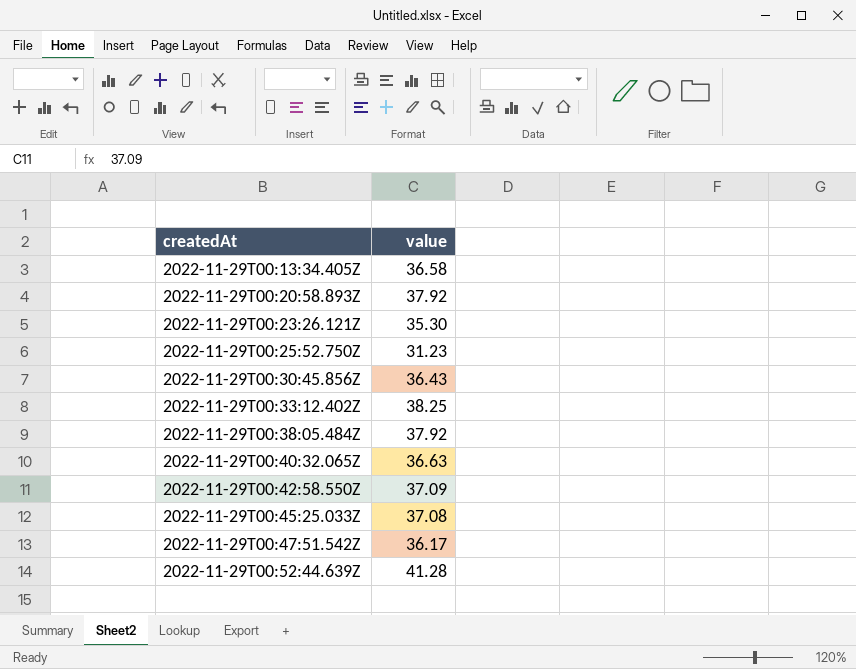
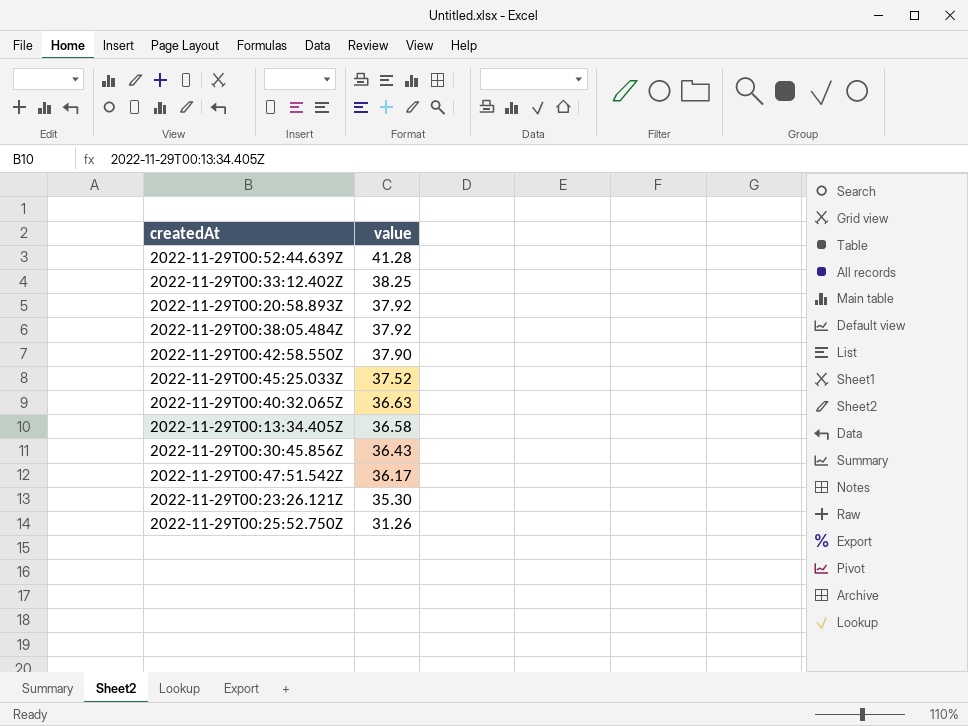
row order: createdAt ascending -> value descending
2022-11-29T00:42:58.550Z | value: 37.09 -> 37.90
2022-11-29T00:45:25.033Z | value: 37.08 -> 37.52
2022-11-29T00:25:52.750Z | value: 31.23 -> 31.26

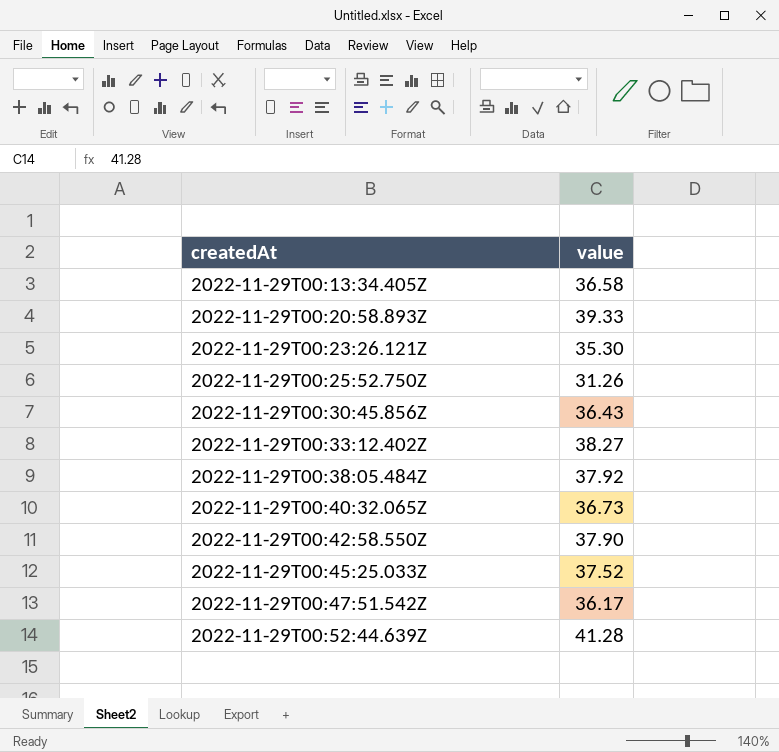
row order: value descending -> createdAt ascending
2022-11-29T00:20:58.893Z | value: 37.92 -> 39.33
2022-11-29T00:33:12.402Z | value: 38.25 -> 38.27
2022-11-29T00:40:32.065Z | value: 36.63 -> 36.73

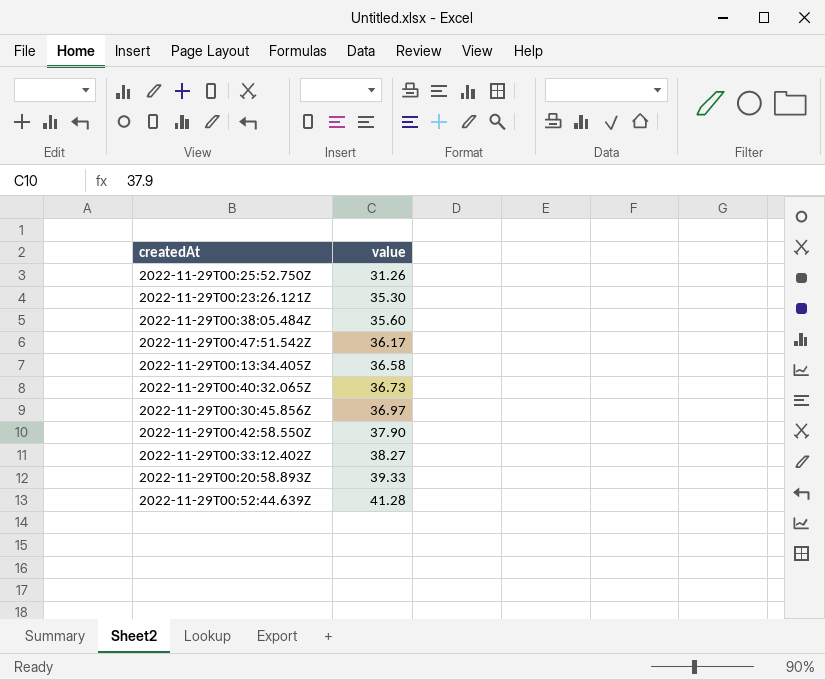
row order: createdAt ascending -> value ascending
row 2022-11-29T00:45:25.033Z: 37.52 -> none
2022-11-29T00:38:05.484Z | value: 37.92 -> 35.60
2022-11-29T00:30:45.856Z | value: 36.43 -> 36.97

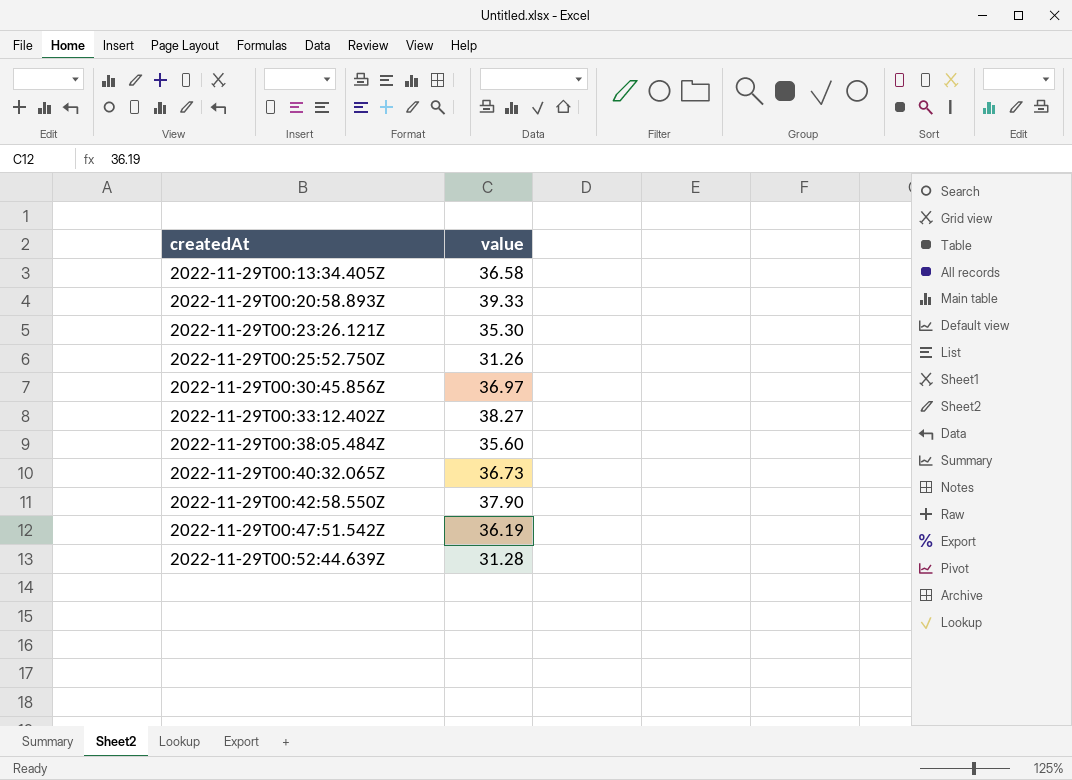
row order: value ascending -> createdAt ascending
2022-11-29T00:47:51.542Z | value: 36.17 -> 36.19
2022-11-29T00:52:44.639Z | value: 41.28 -> 31.28

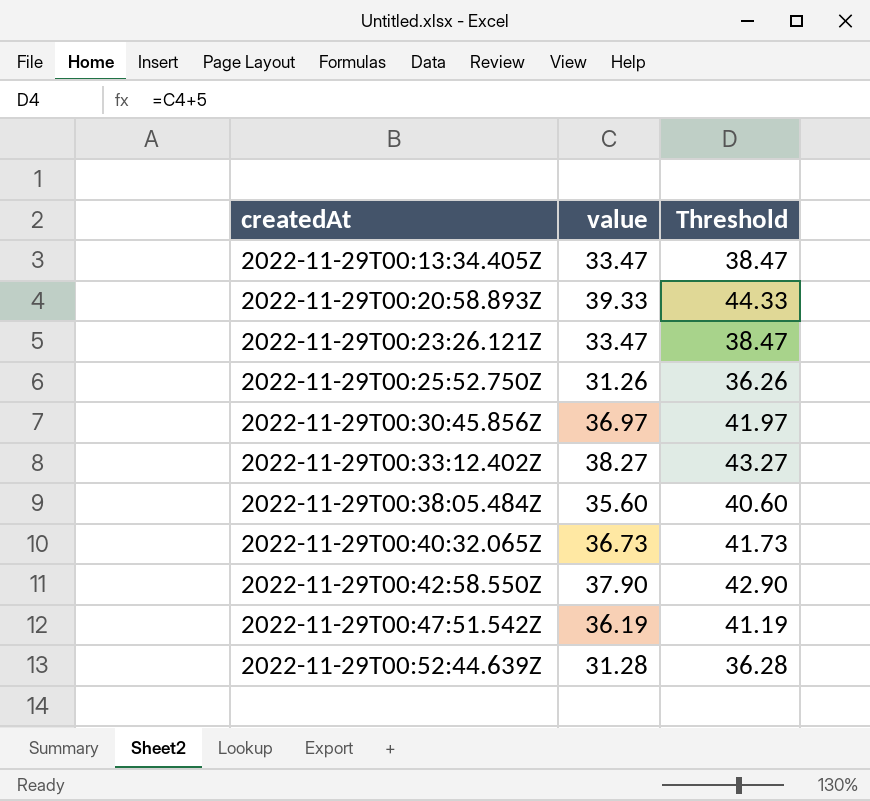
column Threshold | formula: none -> [value] + 5
2022-11-29T00:13:34.405Z | value: 36.58 -> 33.47
2022-11-29T00:23:26.121Z | value: 35.30 -> 33.47

